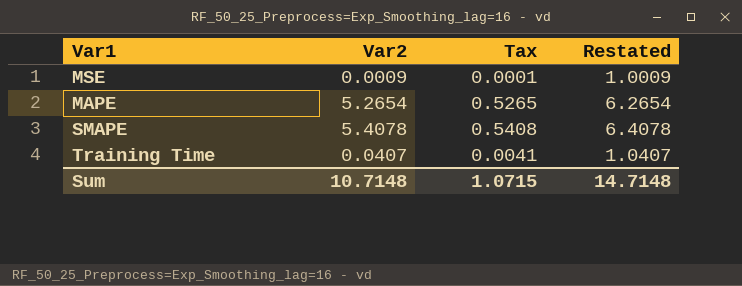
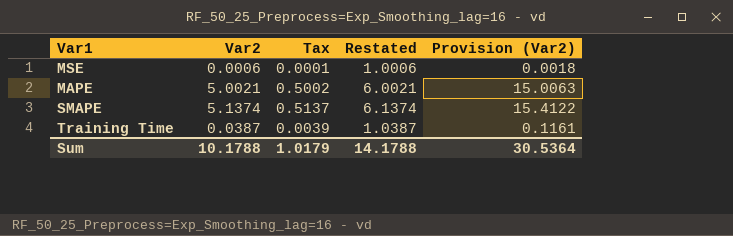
column Provision (Var2) | formula: none -> [Var2] * 3
MSE | Var2: 0.0009 -> 0.0006
MSE | Restated: 1.0009 -> 1.0006
MAPE | Var2: 5.2654 -> 5.0021
MAPE | Tax: 0.5265 -> 0.5002
MAPE | Restated: 6.2654 -> 6.0021
SMAPE | Var2: 5.4078 -> 5.1374
SMAPE | Tax: 0.5408 -> 0.5137
SMAPE | Restated: 6.4078 -> 6.1374
Training Time | Var2: 0.0407 -> 0.0387
Training Time | Tax: 0.0041 -> 0.0039
Training Time | Restated: 1.0407 -> 1.0387
Sum | Var2: 10.7148 -> 10.1788
Sum | Tax: 1.0715 -> 1.0179
Sum | Restated: 14.7148 -> 14.1788

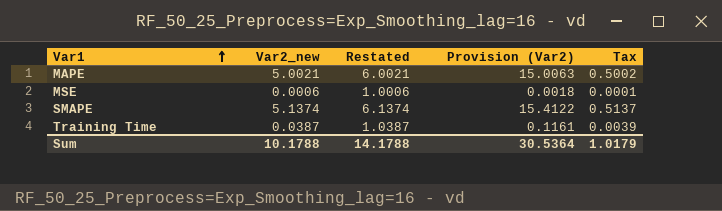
row order: none -> Var1 ascending
column name: Var2 -> Var2_new
column Tax | position: 3 -> 5

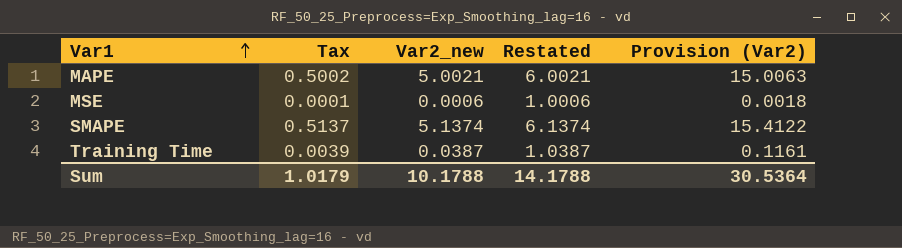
column Tax | position: 5 -> 2

